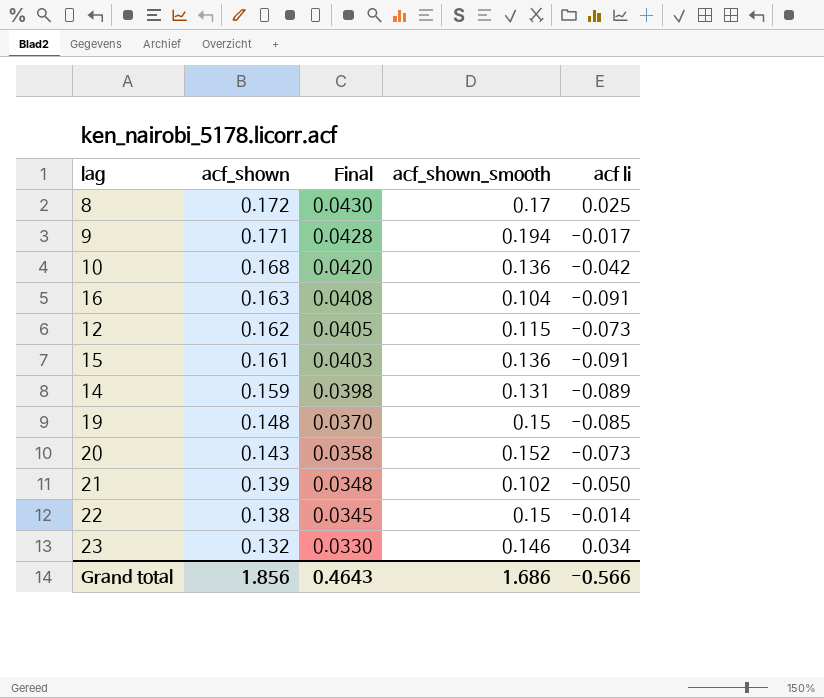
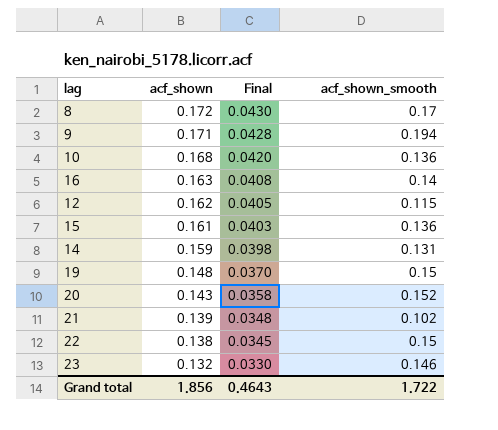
column acf li | position: 5 -> none
16 | acf_shown_smooth: 0.104 -> 0.14
Grand total | acf_shown_smooth: 1.686 -> 1.722

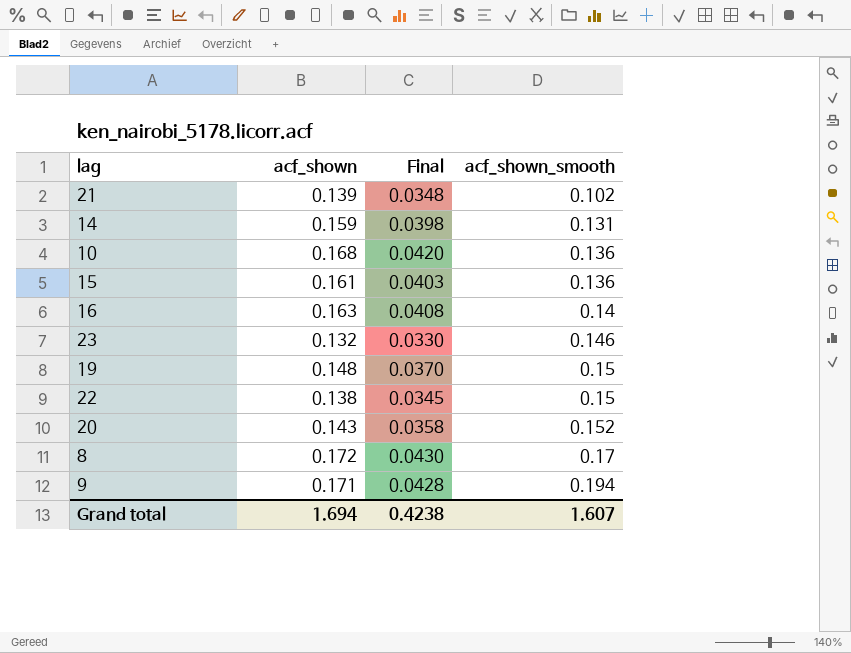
row order: acf_shown descending -> acf_shown_smooth ascending
row 12: 0.162 | 0.0405 | 0.115 -> none
Grand total | acf_shown: 1.856 -> 1.694
Grand total | Final: 0.4643 -> 0.4238
Grand total | acf_shown_smooth: 1.722 -> 1.607

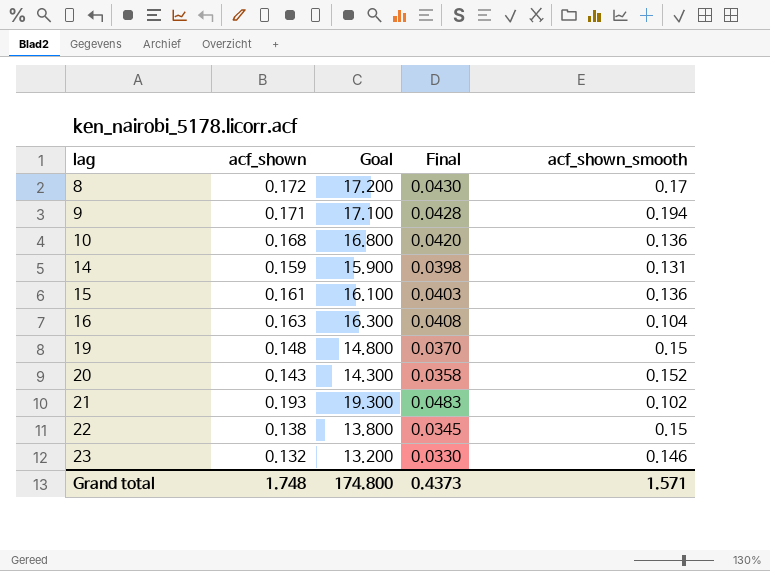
row order: acf_shown_smooth ascending -> lag ascending
column Goal | formula: none -> [acf_shown] * 100
16 | acf_shown_smooth: 0.14 -> 0.104
21 | acf_shown: 0.139 -> 0.193
21 | Final: 0.0348 -> 0.0483
Grand total | acf_shown: 1.694 -> 1.748
Grand total | Final: 0.4238 -> 0.4373
Grand total | acf_shown_smooth: 1.607 -> 1.571

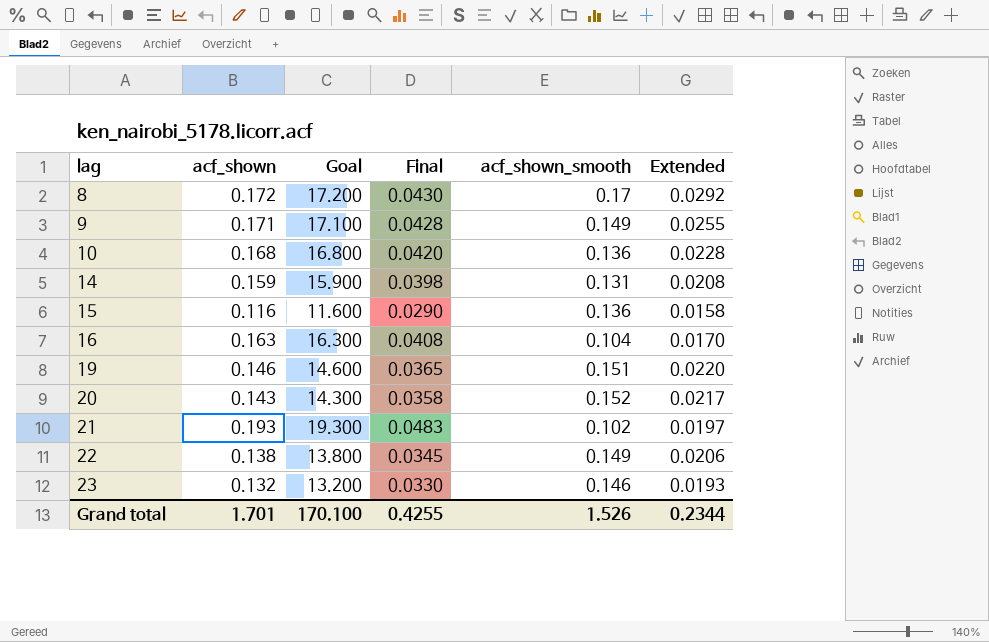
column Extended | formula: none -> [acf_shown] * [acf_shown_smooth]
9 | acf_shown_smooth: 0.194 -> 0.149
15 | acf_shown: 0.161 -> 0.116
15 | Goal: 16.100 -> 11.600
15 | Final: 0.0403 -> 0.0290
19 | acf_shown: 0.148 -> 0.146
19 | Goal: 14.800 -> 14.600
19 | Final: 0.0370 -> 0.0365
19 | acf_shown_smooth: 0.15 -> 0.151
22 | acf_shown_smooth: 0.15 -> 0.149
Grand total | acf_shown: 1.748 -> 1.701
Grand total | Goal: 174.800 -> 170.100
Grand total | Final: 0.4373 -> 0.4255
Grand total | acf_shown_smooth: 1.571 -> 1.526

